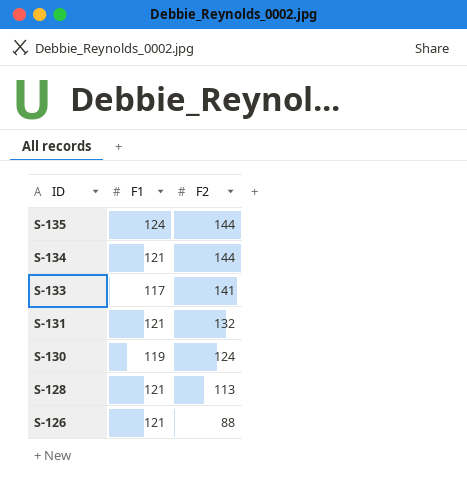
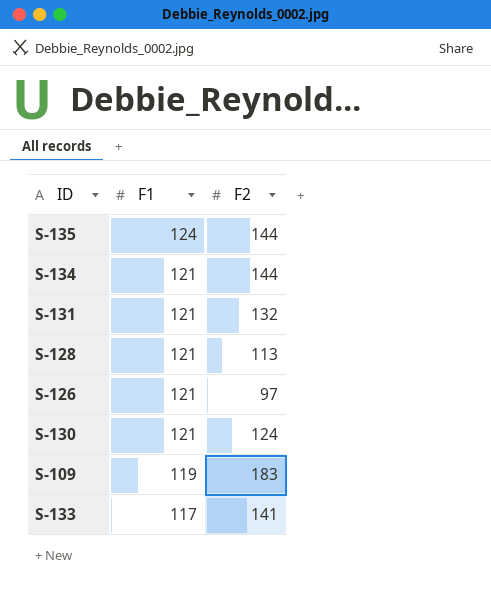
row order: ID descending -> F1 descending
S-126 | F2: 88 -> 97
S-130 | F1: 119 -> 121
row S-109: none -> 119 | 183

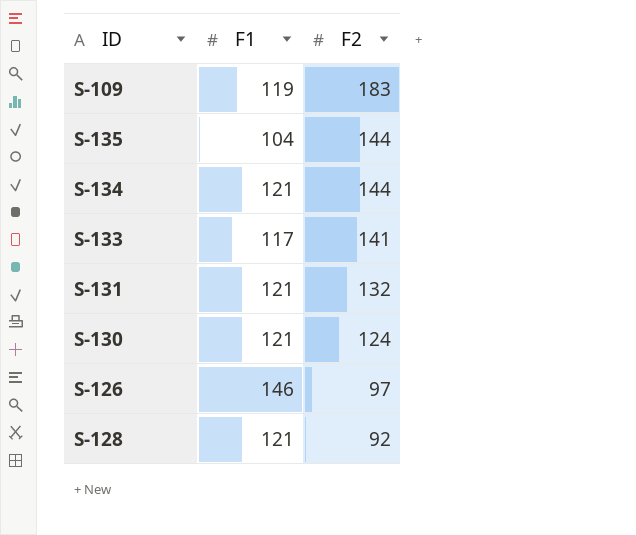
row order: F1 descending -> F2 descending
S-135 | F1: 124 -> 104
S-126 | F1: 121 -> 146
S-128 | F2: 113 -> 92

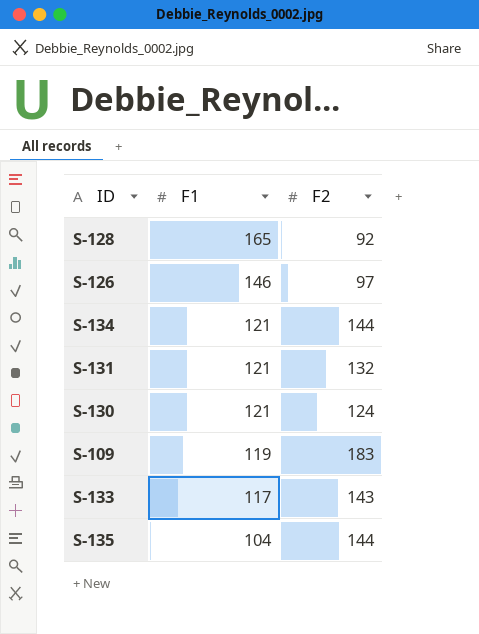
row order: F2 descending -> F1 descending
S-128 | F1: 121 -> 165
S-133 | F2: 141 -> 143

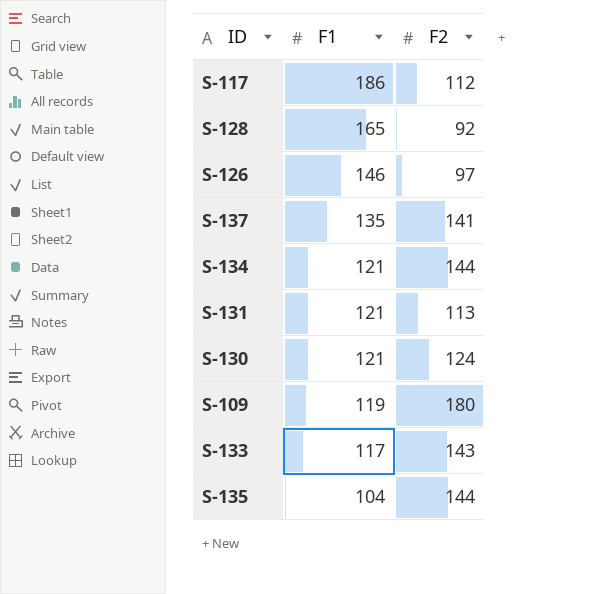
row S-117: none -> 186 | 112
row S-137: none -> 135 | 141
S-131 | F2: 132 -> 113
S-109 | F2: 183 -> 180

